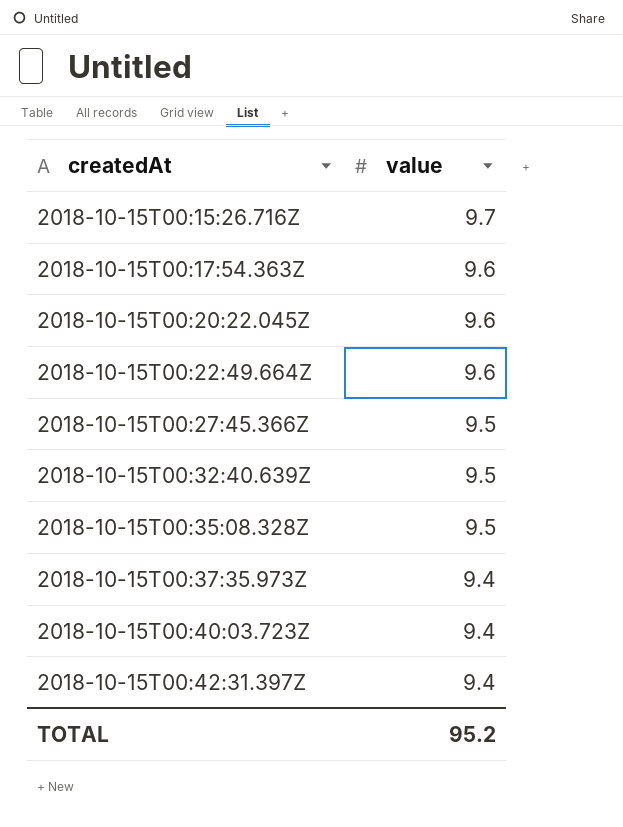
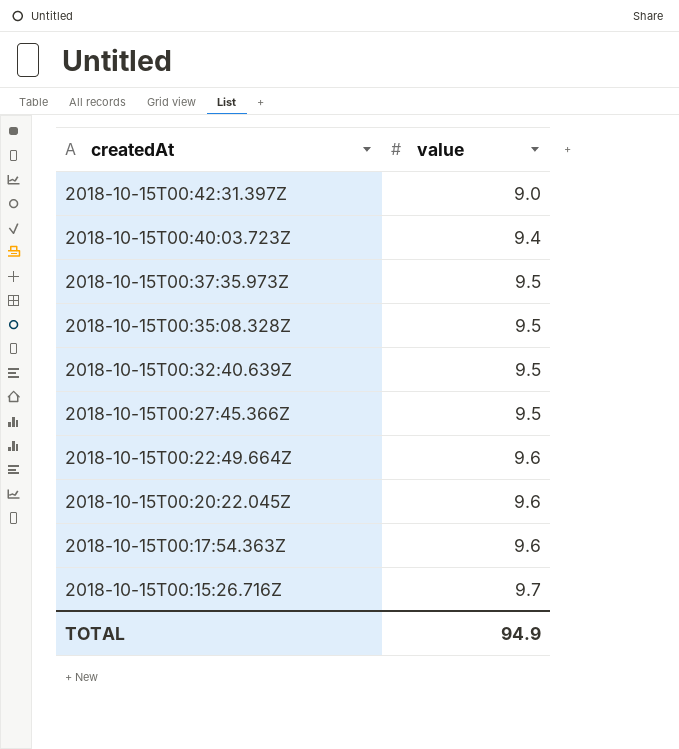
row order: createdAt ascending -> createdAt descending
2018-10-15T00:42:31.397Z | value: 9.4 -> 9.0
2018-10-15T00:37:35.973Z | value: 9.4 -> 9.5
TOTAL | value: 95.2 -> 94.9

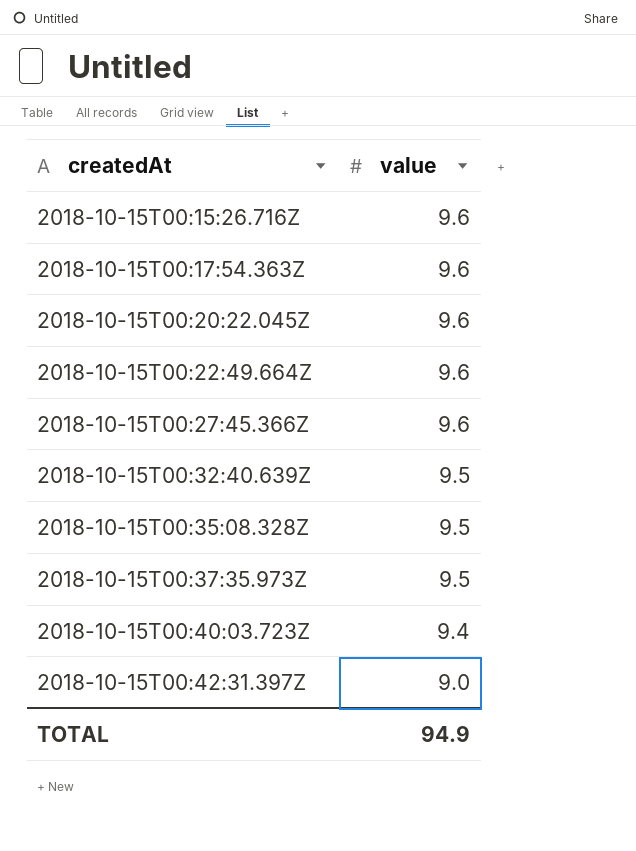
row order: createdAt descending -> createdAt ascending
2018-10-15T00:15:26.716Z | value: 9.7 -> 9.6
2018-10-15T00:27:45.366Z | value: 9.5 -> 9.6

